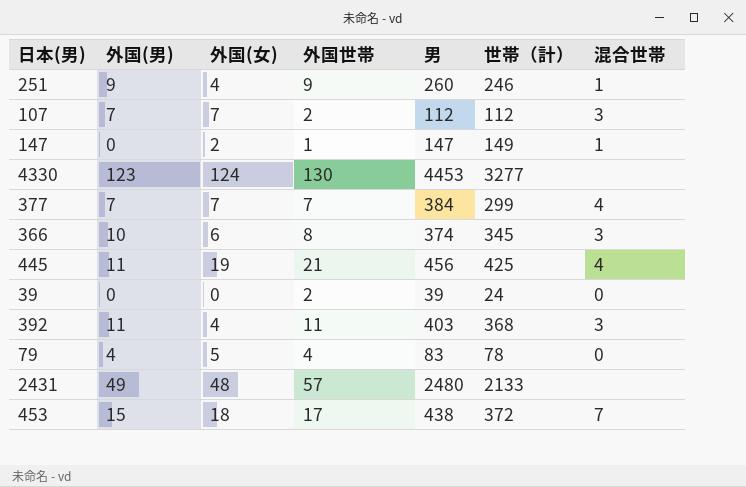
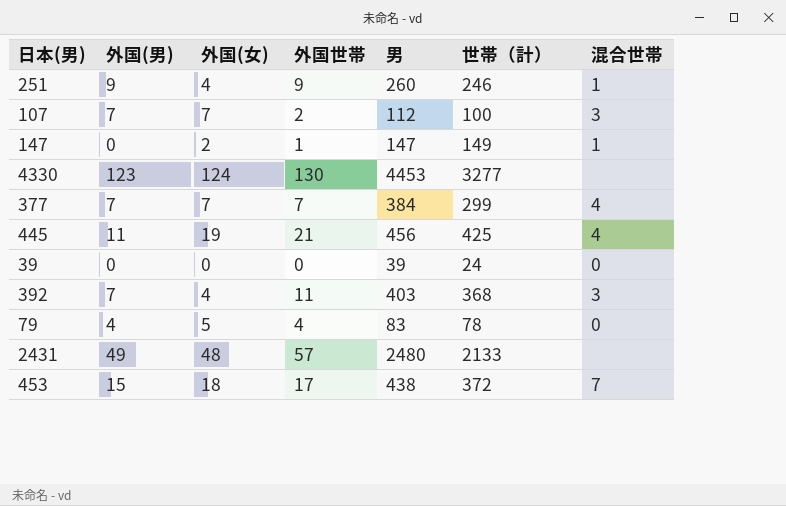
row 366: 10 | 6 | 8 | 374 | 345 | 3 -> none
107 | 世帯（計）: 112 -> 100
39 | 外国世帯: 2 -> 0
392 | 外国(男): 11 -> 7

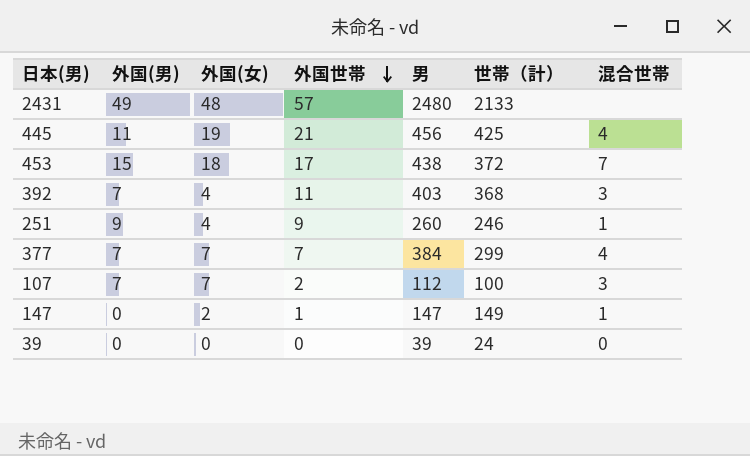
row order: none -> 外国世帯 descending
row 4330: 123 | 124 | 130 | 4453 | 3277 | none -> none
row 79: 4 | 5 | 4 | 83 | 78 | 0 -> none

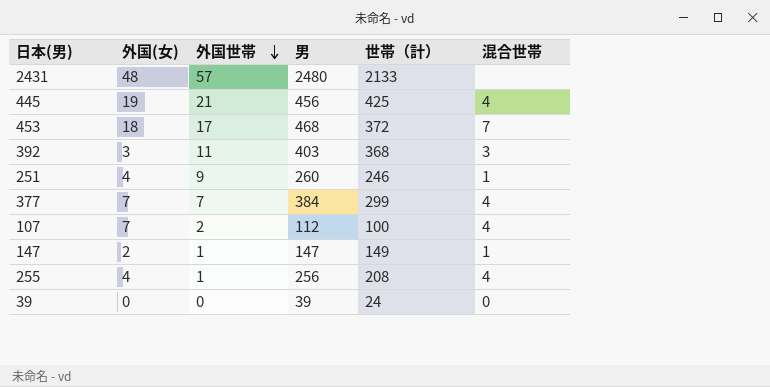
column 外国(男) | position: 2 -> none
453 | 男: 438 -> 468
392 | 外国(女): 4 -> 3
107 | 混合世帯: 3 -> 4
row 255: none -> 4 | 1 | 256 | 208 | 4

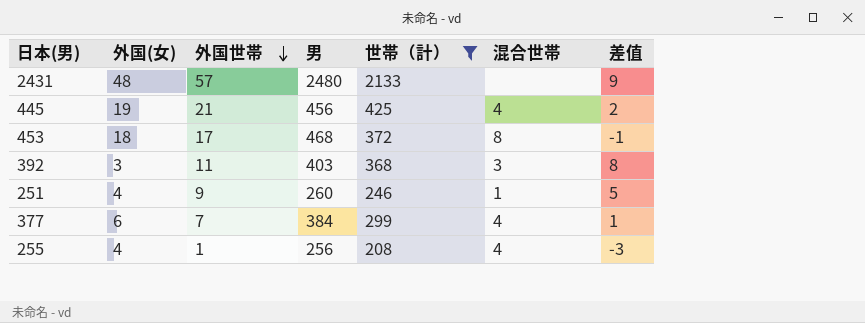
filter: none -> 世帯（計） >= 208
column 差值 | formula: none -> [外国世帯] - [外国(女)]
453 | 混合世帯: 7 -> 8
377 | 外国(女): 7 -> 6

